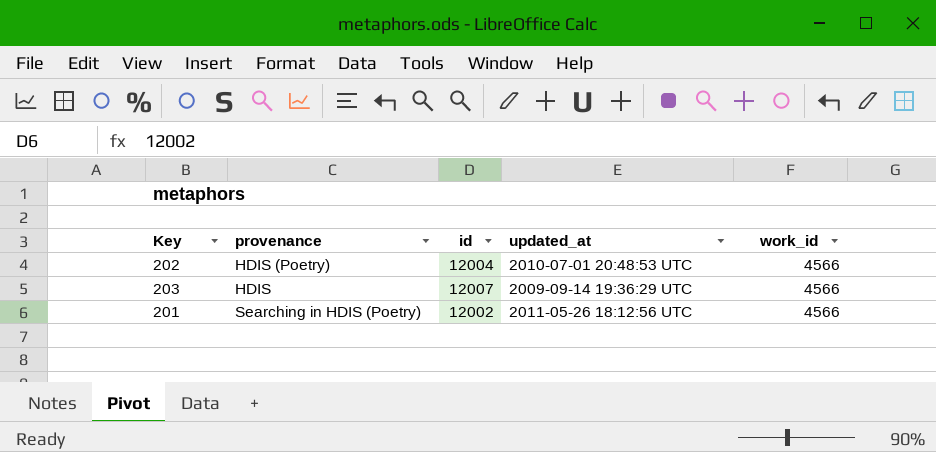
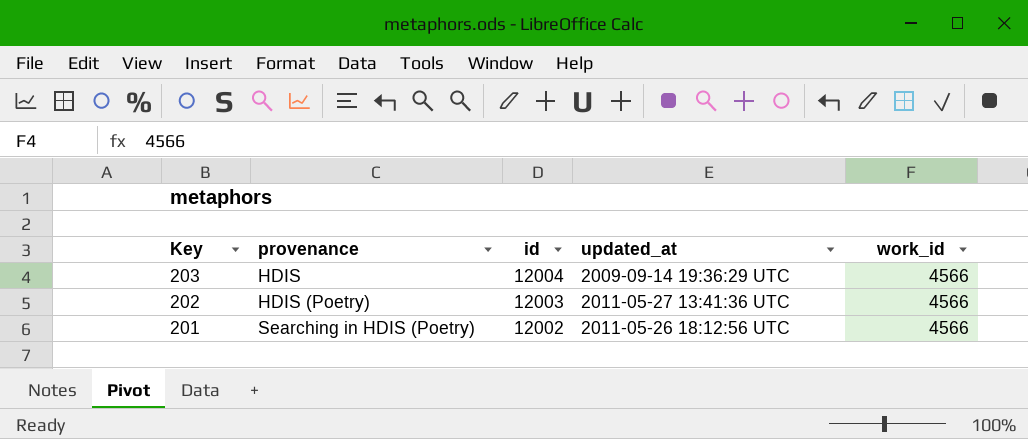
row order: none -> Key descending
203 | id: 12007 -> 12004
202 | id: 12004 -> 12003
202 | updated_at: 2010-07-01 20:48:53 UTC -> 2011-05-27 13:41:36 UTC

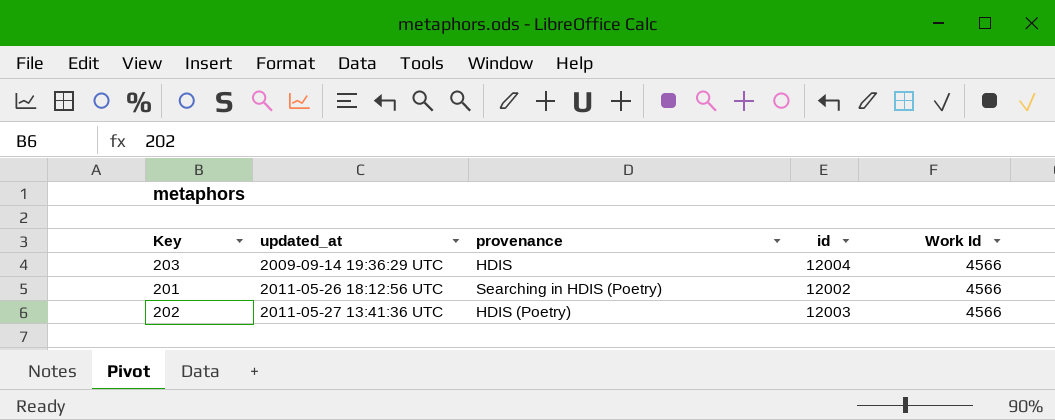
row order: Key descending -> updated_at ascending
column updated_at | position: 4 -> 2
column name: work_id -> Work Id

